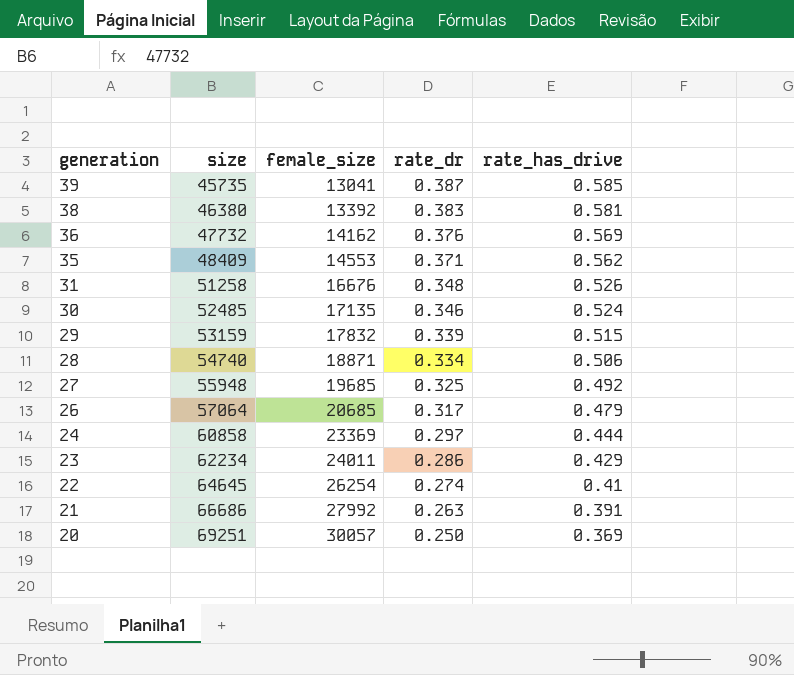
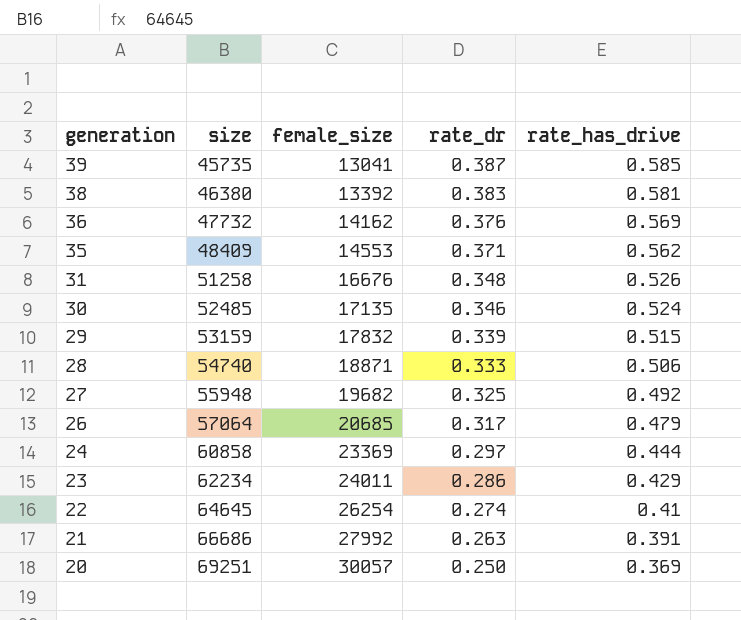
28 | rate_dr: 0.334 -> 0.333
27 | female_size: 19685 -> 19682

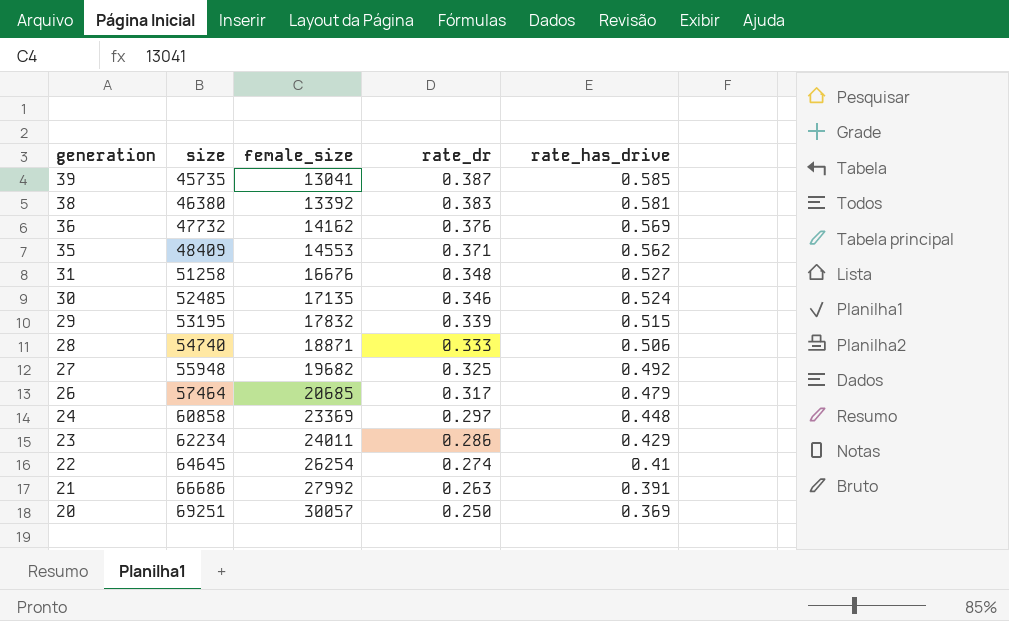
31 | rate_has_drive: 0.526 -> 0.527
29 | size: 53159 -> 53195
26 | size: 57064 -> 57464
24 | rate_has_drive: 0.444 -> 0.448

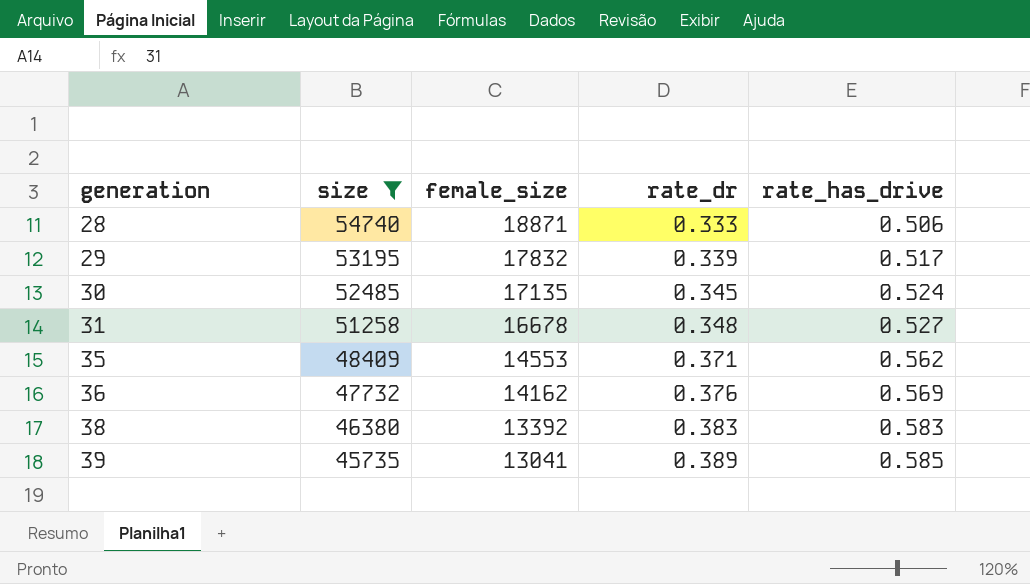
filter: none -> size <= 54740
row order: generation descending -> generation ascending
29 | rate_has_drive: 0.515 -> 0.517
30 | rate_dr: 0.346 -> 0.345
31 | female_size: 16676 -> 16678
38 | rate_has_drive: 0.581 -> 0.583
39 | rate_dr: 0.387 -> 0.389

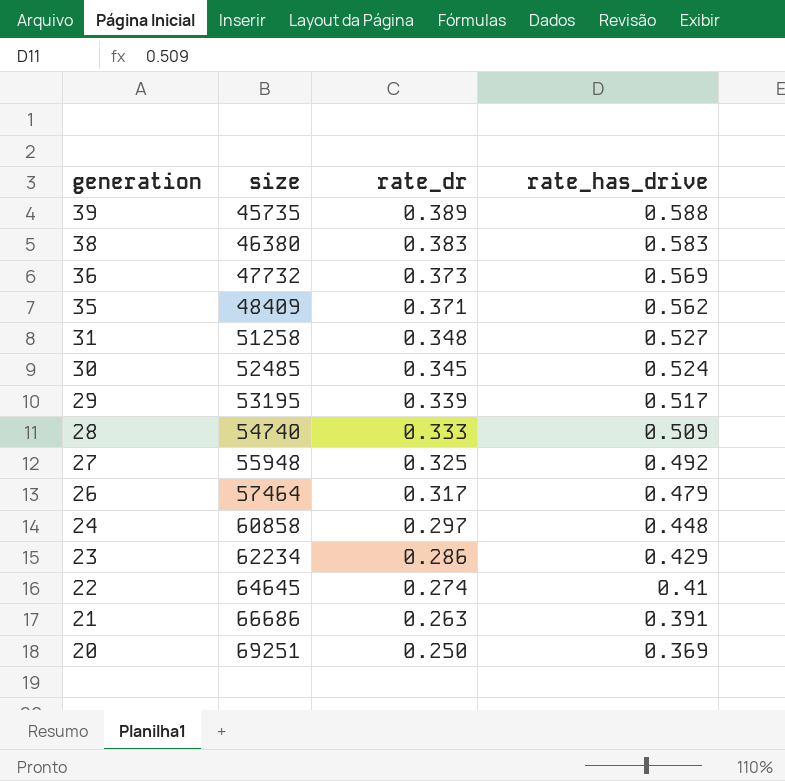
filter: size <= 54740 -> none
row order: generation ascending -> generation descending
column female_size | position: 3 -> none
39 | rate_has_drive: 0.585 -> 0.588
36 | rate_dr: 0.376 -> 0.373
28 | rate_has_drive: 0.506 -> 0.509

